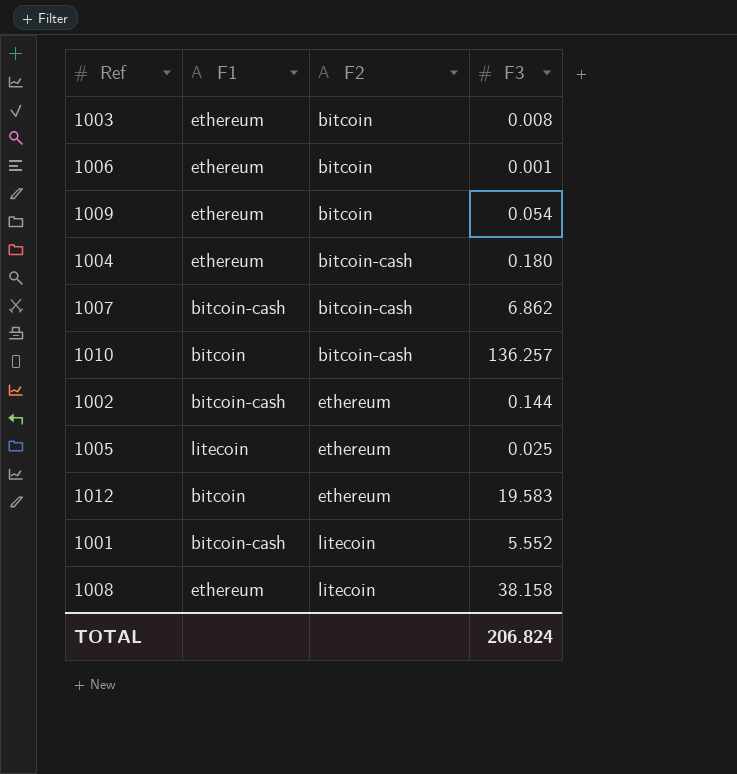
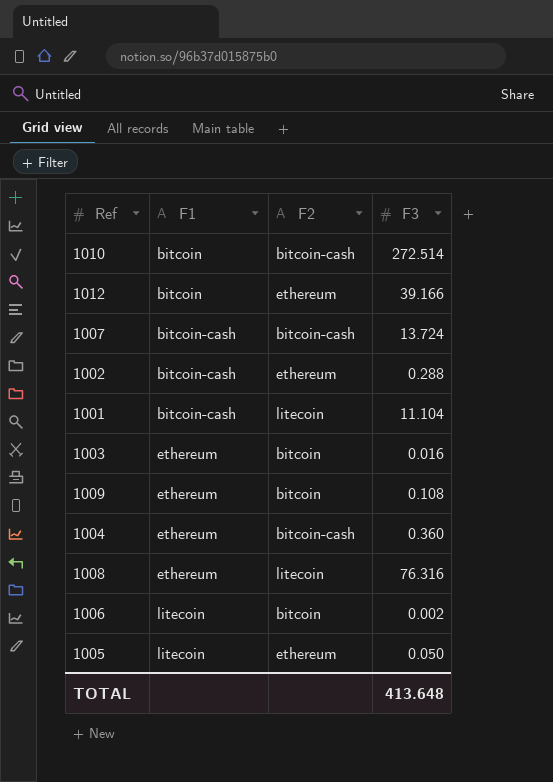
row order: F2 ascending -> F1 ascending
1010 | F3: 136.257 -> 272.514
1012 | F3: 19.583 -> 39.166
1007 | F3: 6.862 -> 13.724
1002 | F3: 0.144 -> 0.288
1001 | F3: 5.552 -> 11.104
1003 | F3: 0.008 -> 0.016
1009 | F3: 0.054 -> 0.108
1004 | F3: 0.180 -> 0.360
1008 | F3: 38.158 -> 76.316
1006 | F1: ethereum -> litecoin
1006 | F3: 0.001 -> 0.002
1005 | F3: 0.025 -> 0.050
TOTAL | F3: 206.824 -> 413.648

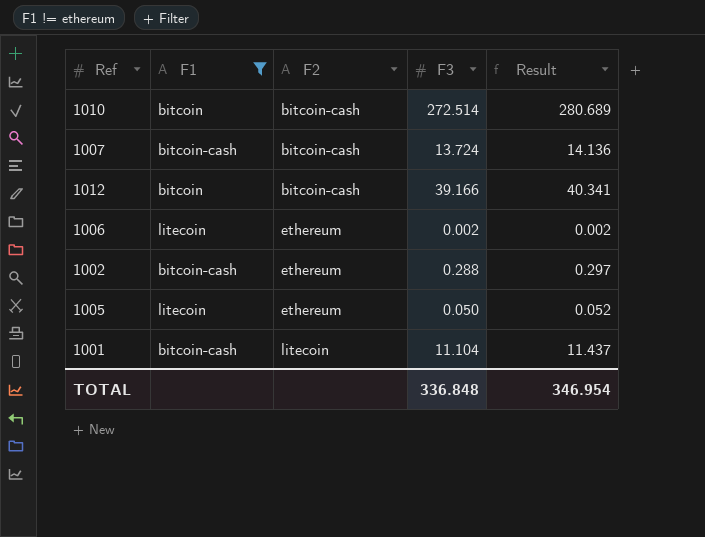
filter: none -> F1 != ethereum
row order: F1 ascending -> F2 ascending
column Result | formula: none -> [F3] * 1.03
1012 | F2: ethereum -> bitcoin-cash
1006 | F2: bitcoin -> ethereum
TOTAL | F3: 413.648 -> 336.848

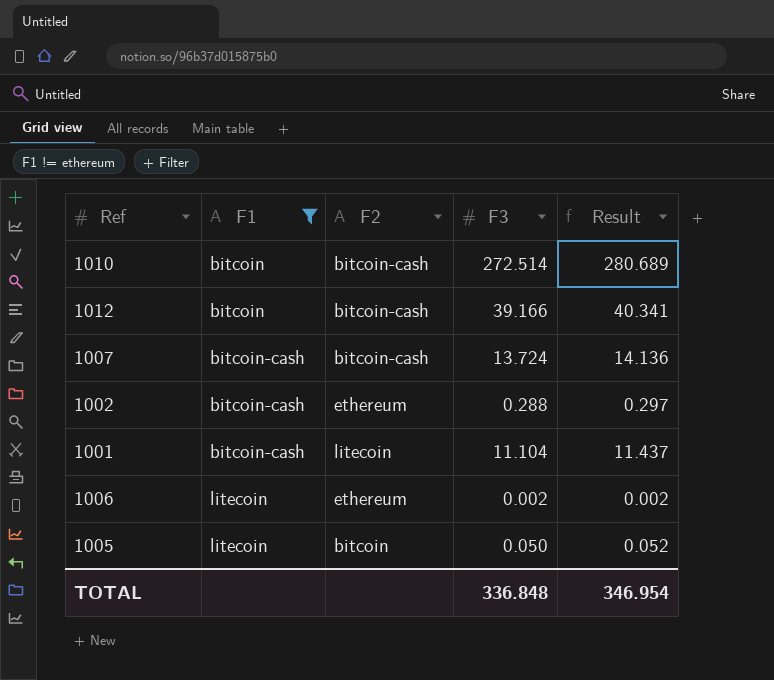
row order: F2 ascending -> F1 ascending
1005 | F2: ethereum -> bitcoin

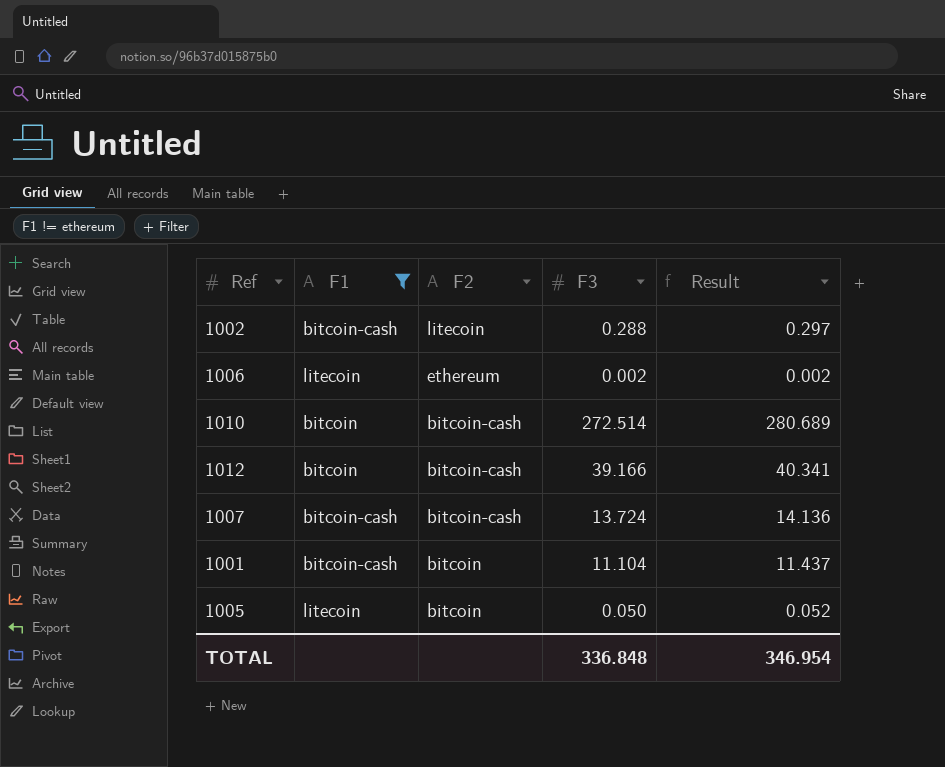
row order: F1 ascending -> F2 descending
1002 | F2: ethereum -> litecoin
1001 | F2: litecoin -> bitcoin

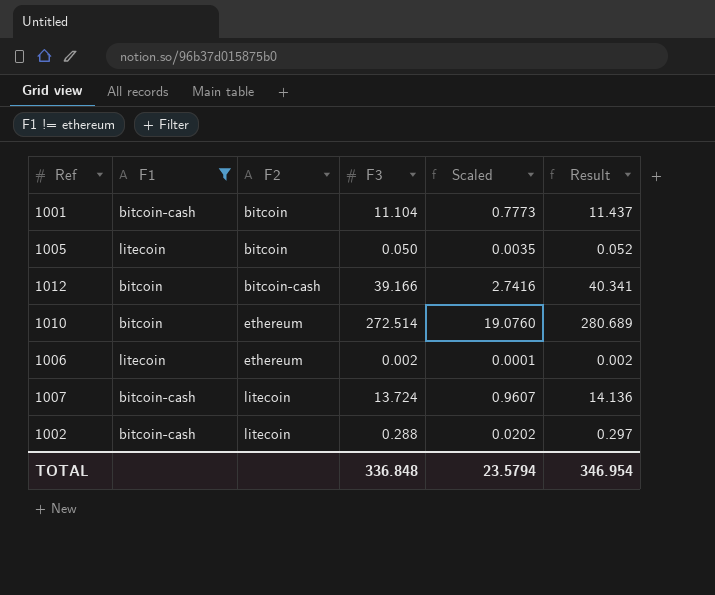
row order: F2 descending -> F2 ascending
column Scaled | formula: none -> [F3] * 0.07
1010 | F2: bitcoin-cash -> ethereum
1007 | F2: bitcoin-cash -> litecoin

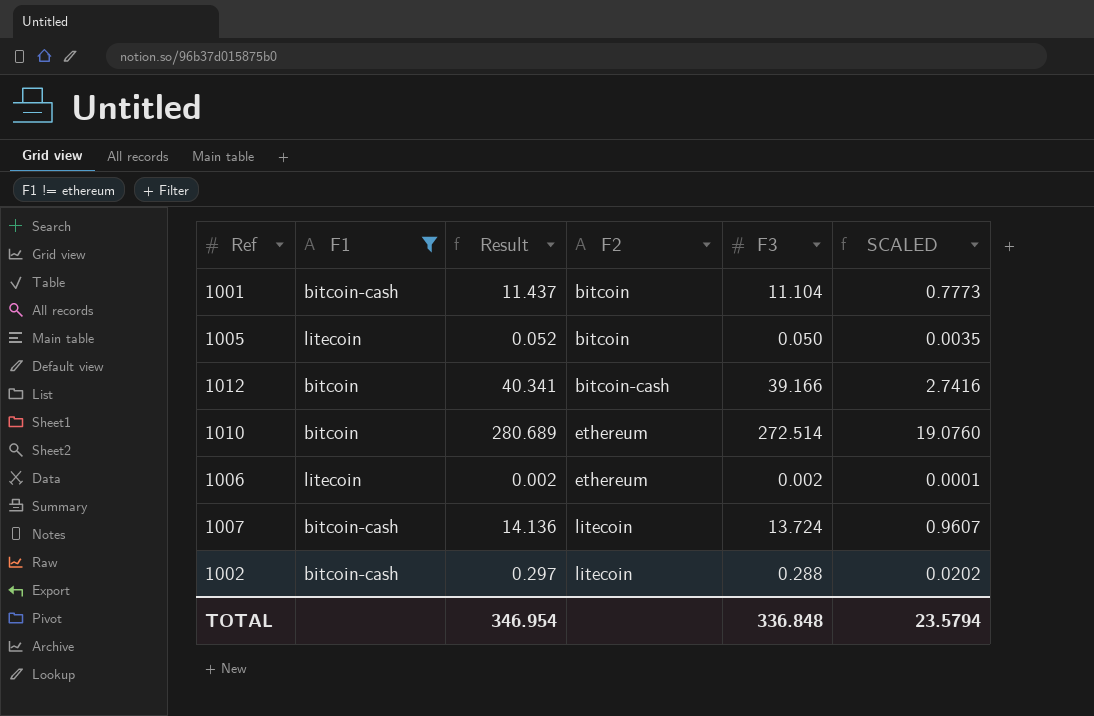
column Result | position: 6 -> 3
column name: Scaled -> SCALED

